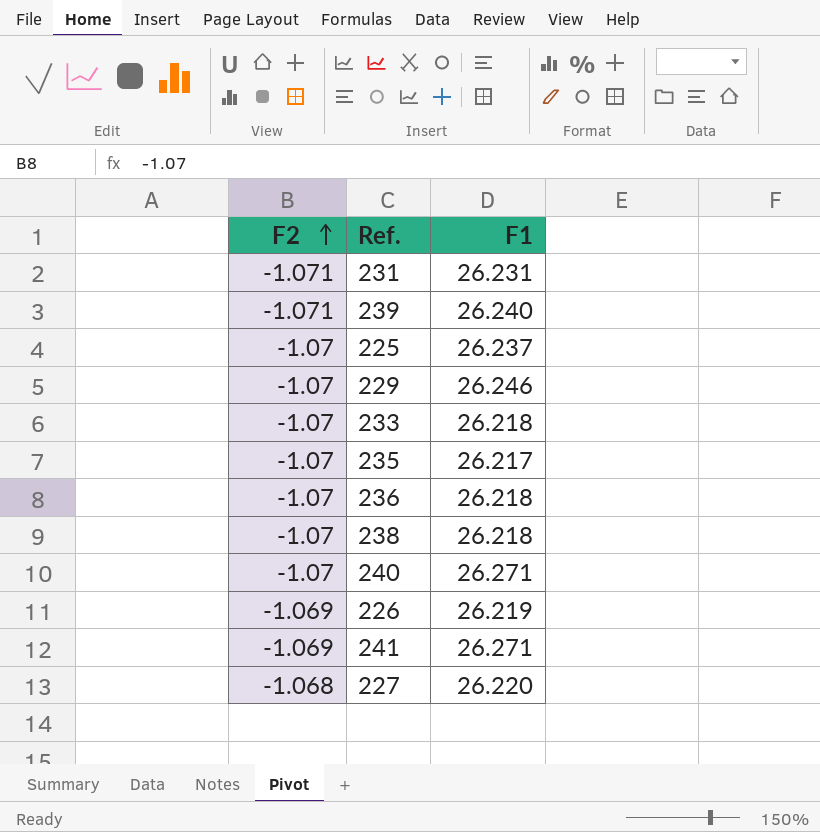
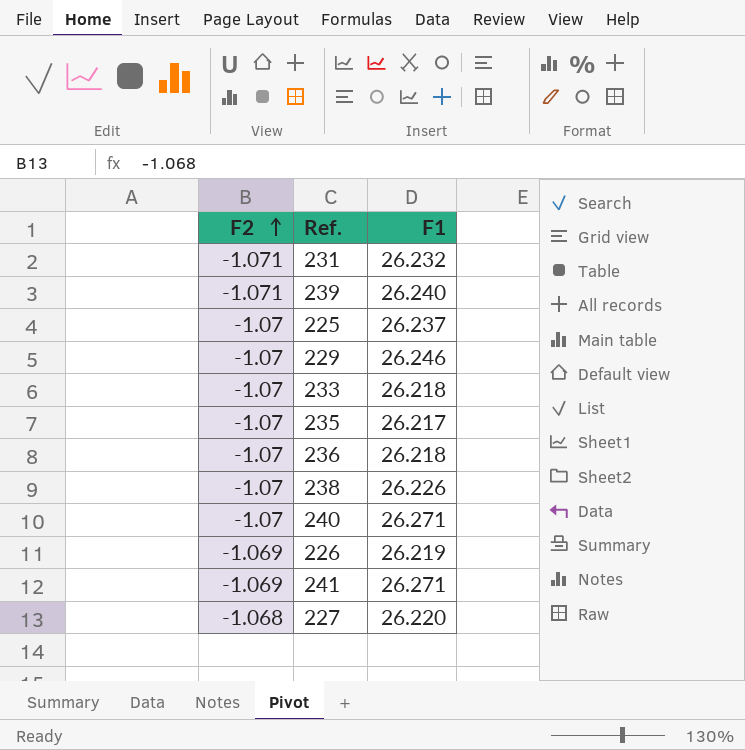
231 | F1: 26.231 -> 26.232
238 | F1: 26.218 -> 26.226

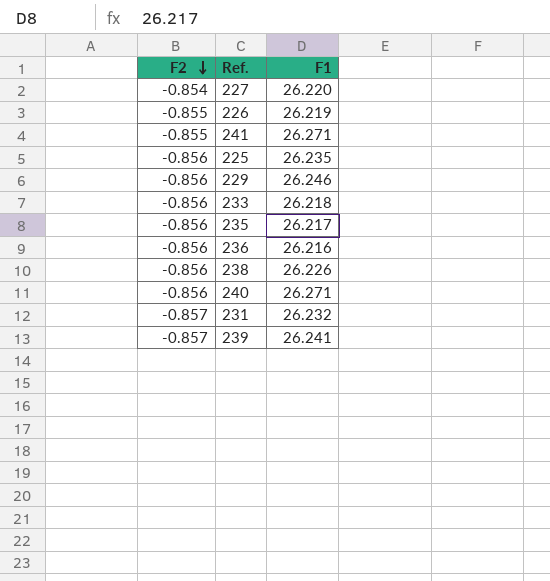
row order: F2 ascending -> F2 descending
227 | F2: -1.068 -> -0.854
226 | F2: -1.069 -> -0.855
241 | F2: -1.069 -> -0.855
225 | F2: -1.07 -> -0.856
225 | F1: 26.237 -> 26.235
229 | F2: -1.07 -> -0.856
233 | F2: -1.07 -> -0.856
235 | F2: -1.07 -> -0.856
236 | F2: -1.07 -> -0.856
236 | F1: 26.218 -> 26.216
238 | F2: -1.07 -> -0.856
240 | F2: -1.07 -> -0.856
231 | F2: -1.071 -> -0.857
239 | F2: -1.071 -> -0.857
239 | F1: 26.240 -> 26.241

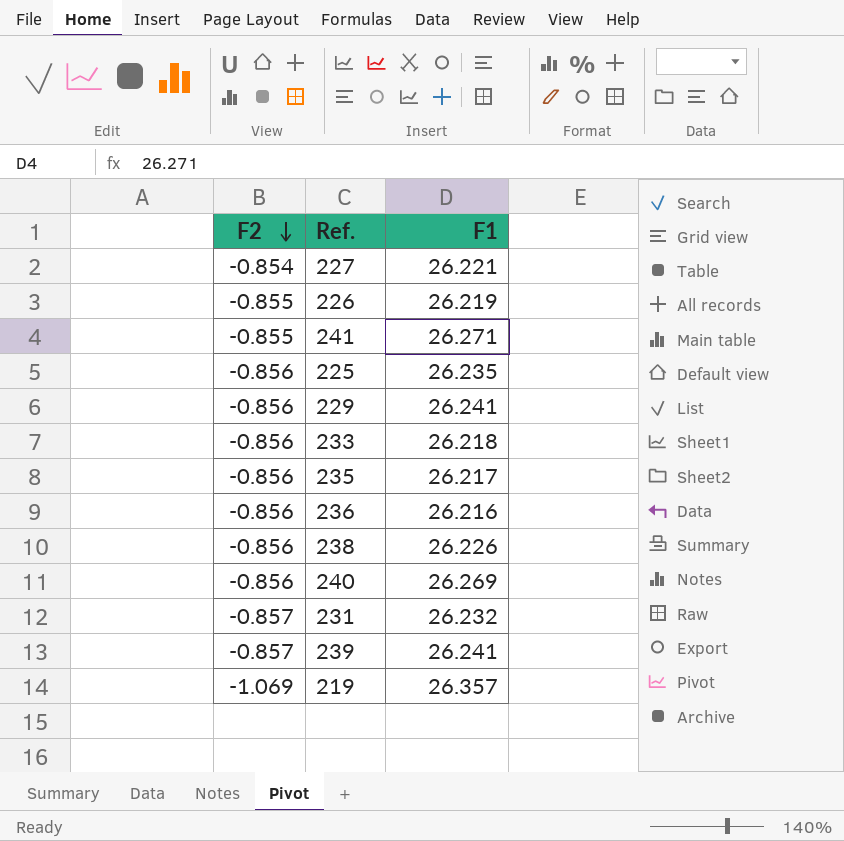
227 | F1: 26.220 -> 26.221
229 | F1: 26.246 -> 26.241
240 | F1: 26.271 -> 26.269
row 219: none -> -1.069 | 26.357

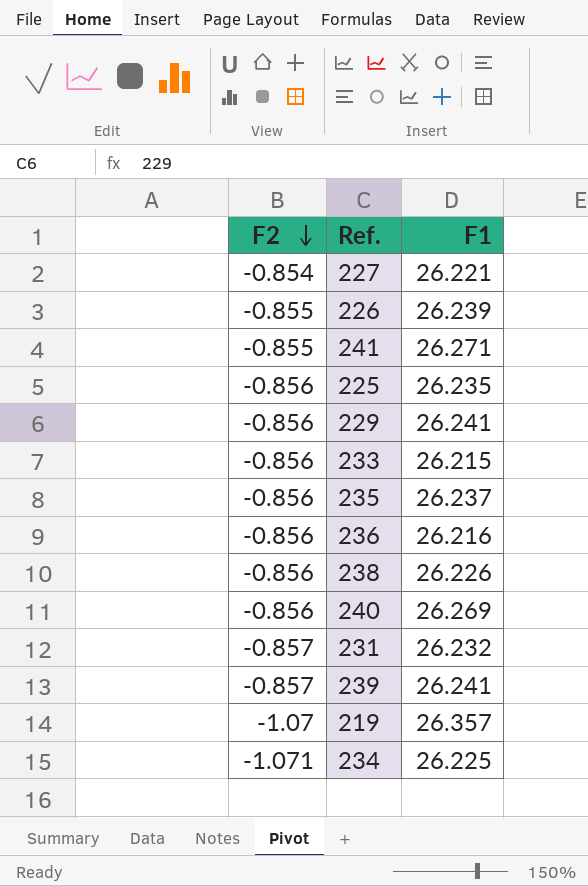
226 | F1: 26.219 -> 26.239
233 | F1: 26.218 -> 26.215
235 | F1: 26.217 -> 26.237
219 | F2: -1.069 -> -1.07
row 234: none -> -1.071 | 26.225

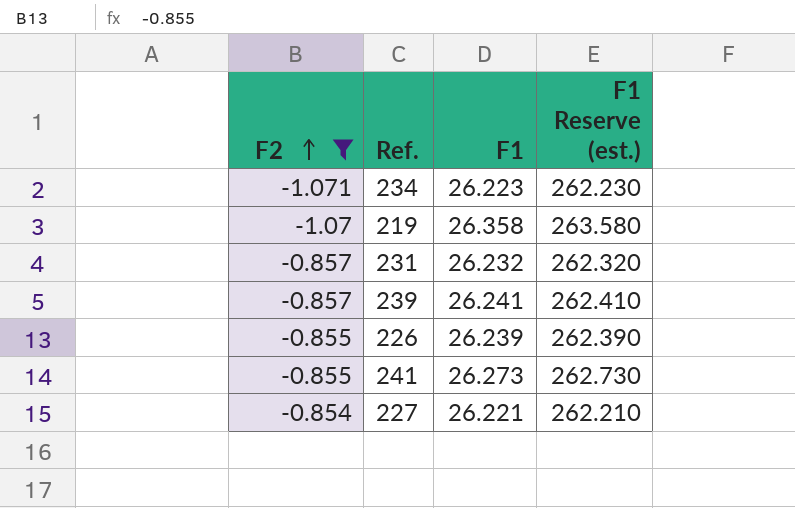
filter: none -> F2 != -0.856
row order: F2 descending -> F2 ascending
column F1 Reserve (est.) | formula: none -> [F1] * 10
234 | F1: 26.225 -> 26.223
219 | F1: 26.357 -> 26.358
241 | F1: 26.271 -> 26.273

